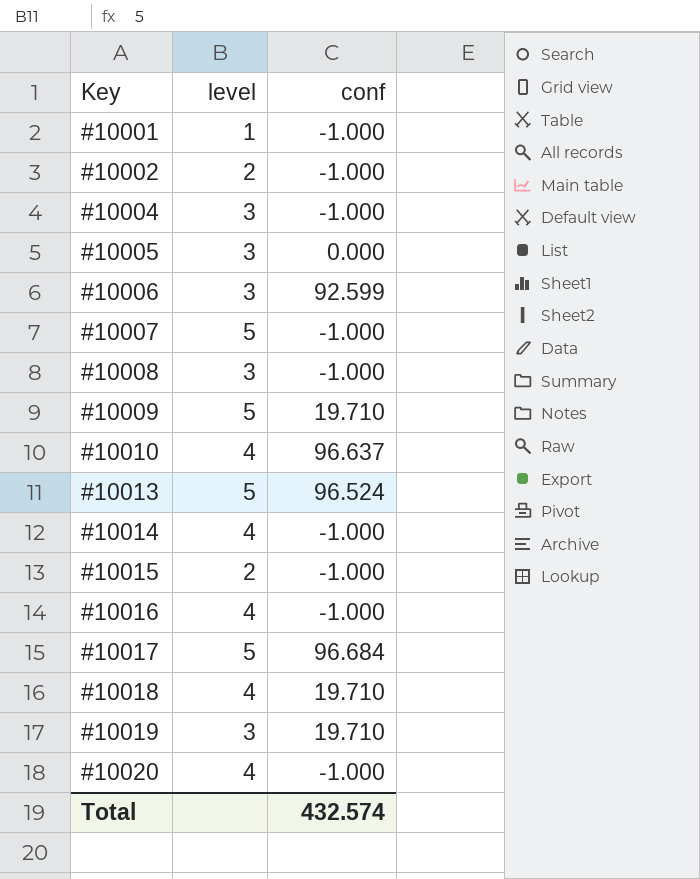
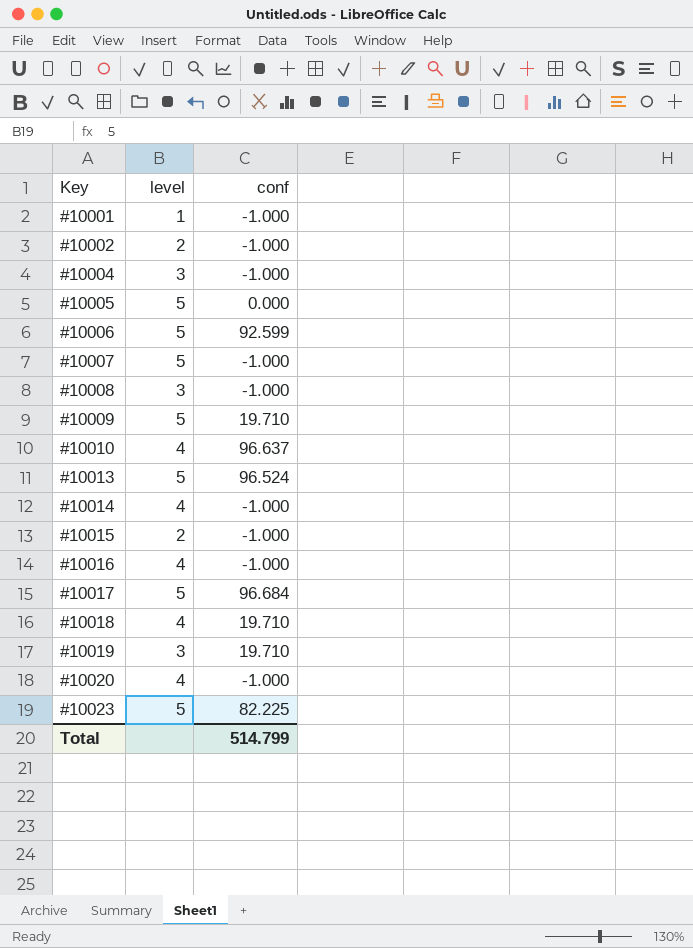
#10005 | level: 3 -> 5
#10006 | level: 3 -> 5
row #10023: none -> 5 | 82.225
Total | conf: 432.574 -> 514.799

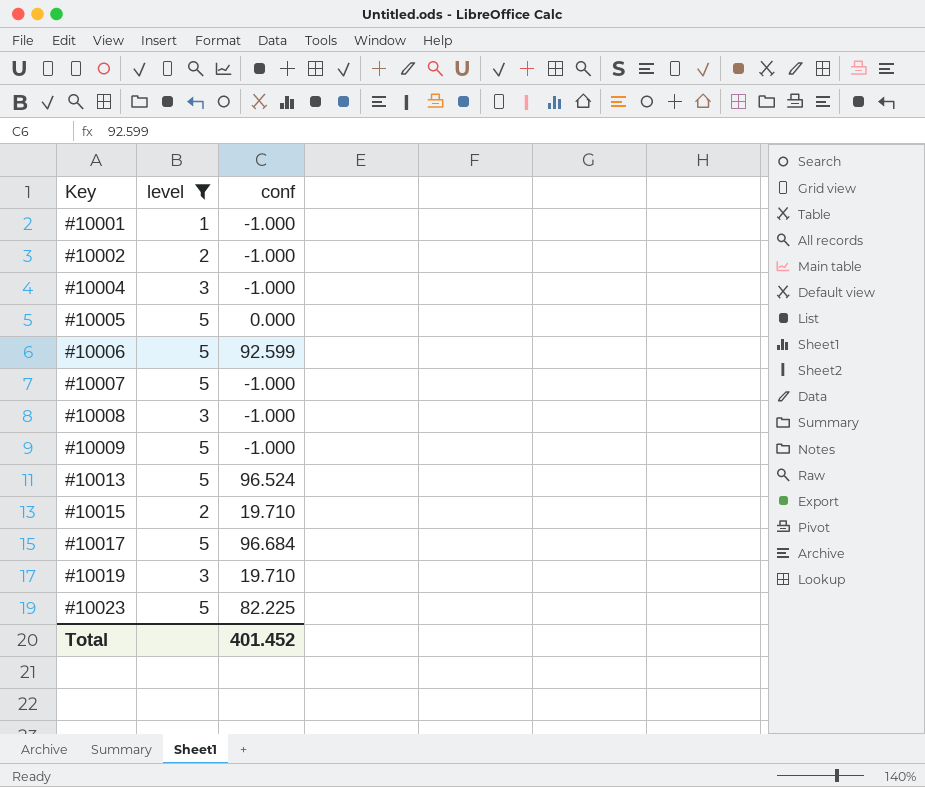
filter: none -> level != 4
#10009 | conf: 19.710 -> -1.000
#10015 | conf: -1.000 -> 19.710
Total | conf: 514.799 -> 401.452

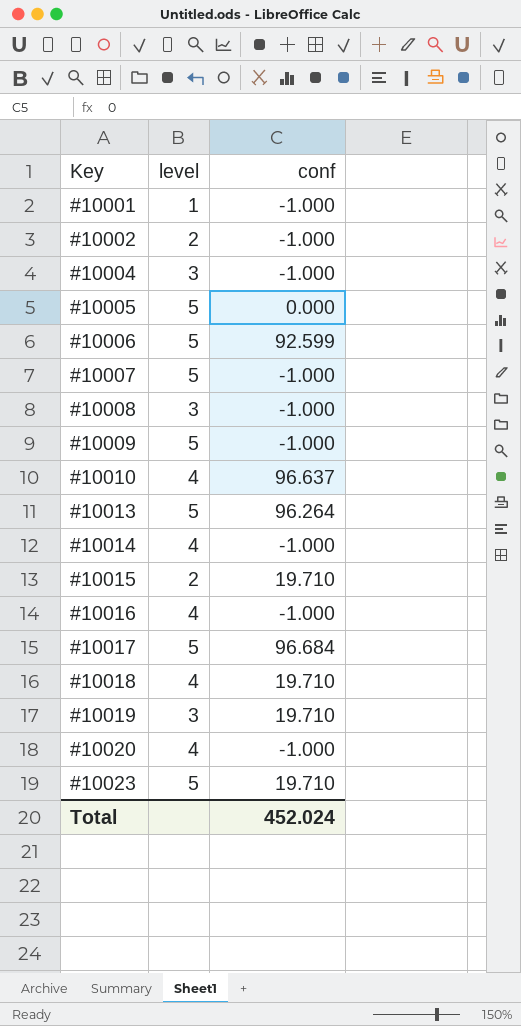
filter: level != 4 -> none
#10013 | conf: 96.524 -> 96.264
#10023 | conf: 82.225 -> 19.710
Total | conf: 401.452 -> 452.024

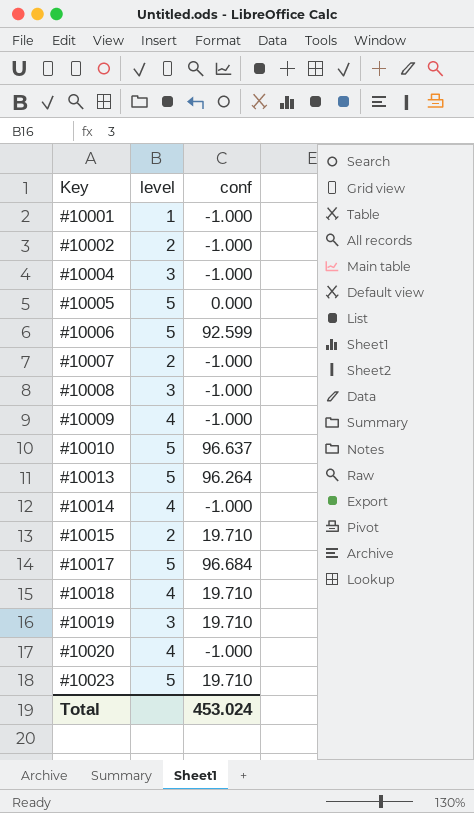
row #10016: 4 | -1.000 -> none
#10007 | level: 5 -> 2
#10009 | level: 5 -> 4
#10010 | level: 4 -> 5
Total | conf: 452.024 -> 453.024

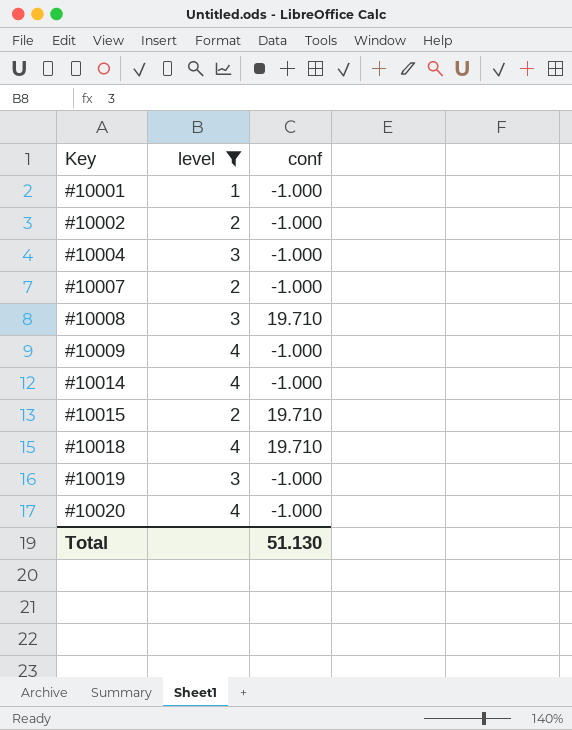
filter: none -> level != 5
#10008 | conf: -1.000 -> 19.710
#10019 | conf: 19.710 -> -1.000
Total | conf: 453.024 -> 51.130

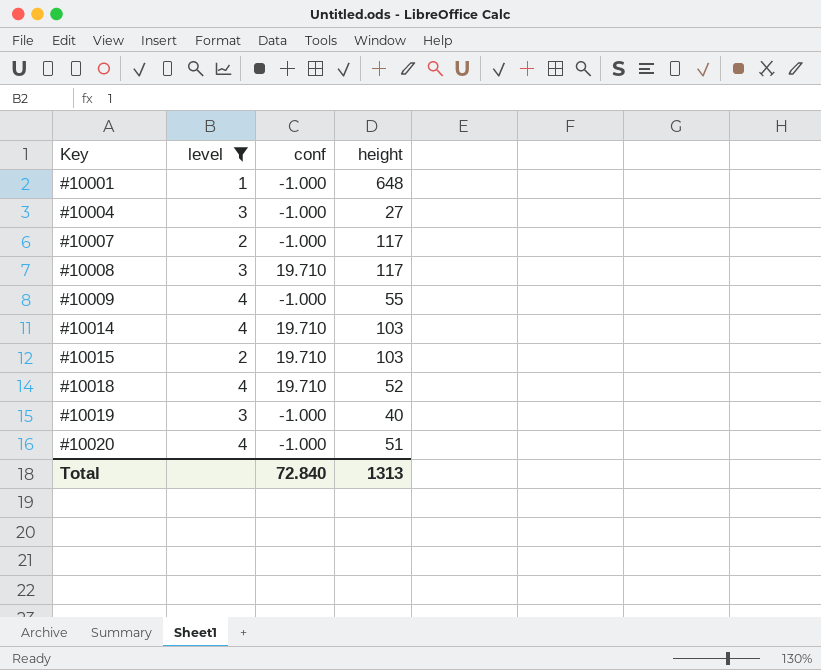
column height | position: none -> 4
row #10002: 2 | -1.000 -> none
#10014 | conf: -1.000 -> 19.710
Total | conf: 51.130 -> 72.840

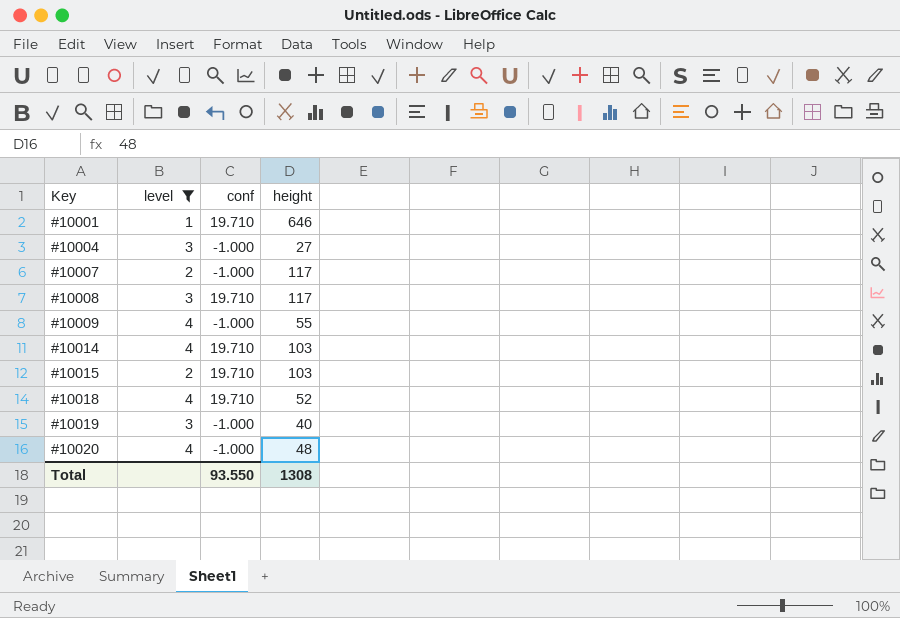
#10001 | conf: -1.000 -> 19.710
#10001 | height: 648 -> 646
#10020 | height: 51 -> 48
Total | conf: 72.840 -> 93.550
Total | height: 1313 -> 1308

